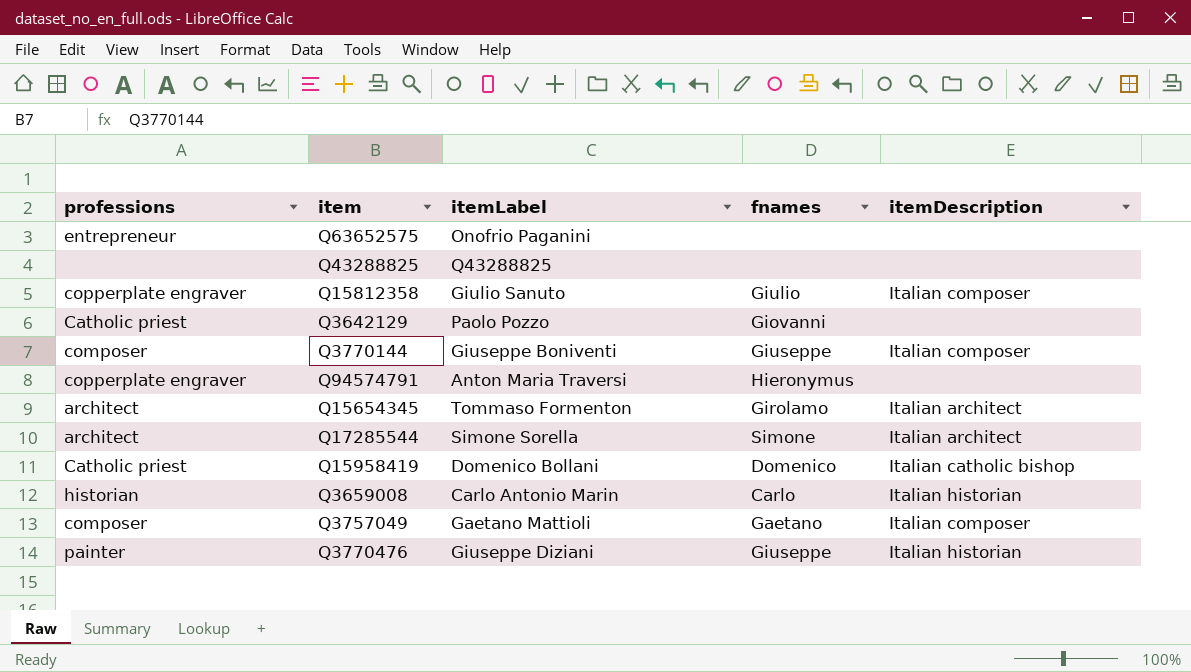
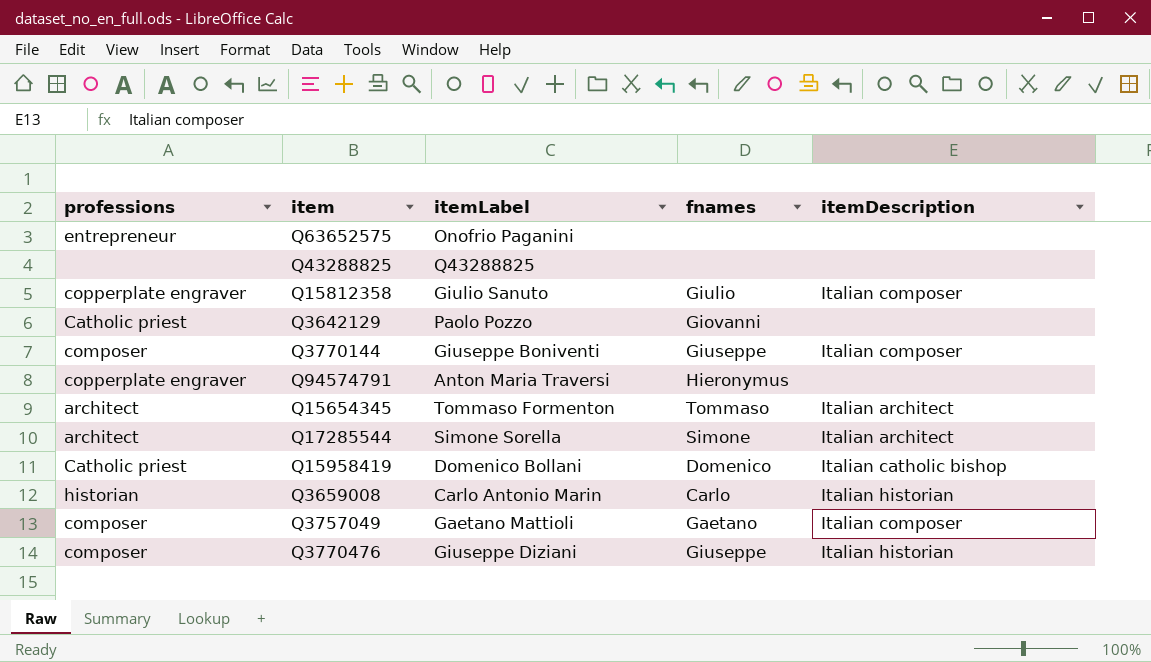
Q15654345 | fnames: Girolamo -> Tommaso
Q3770476 | professions: painter -> composer

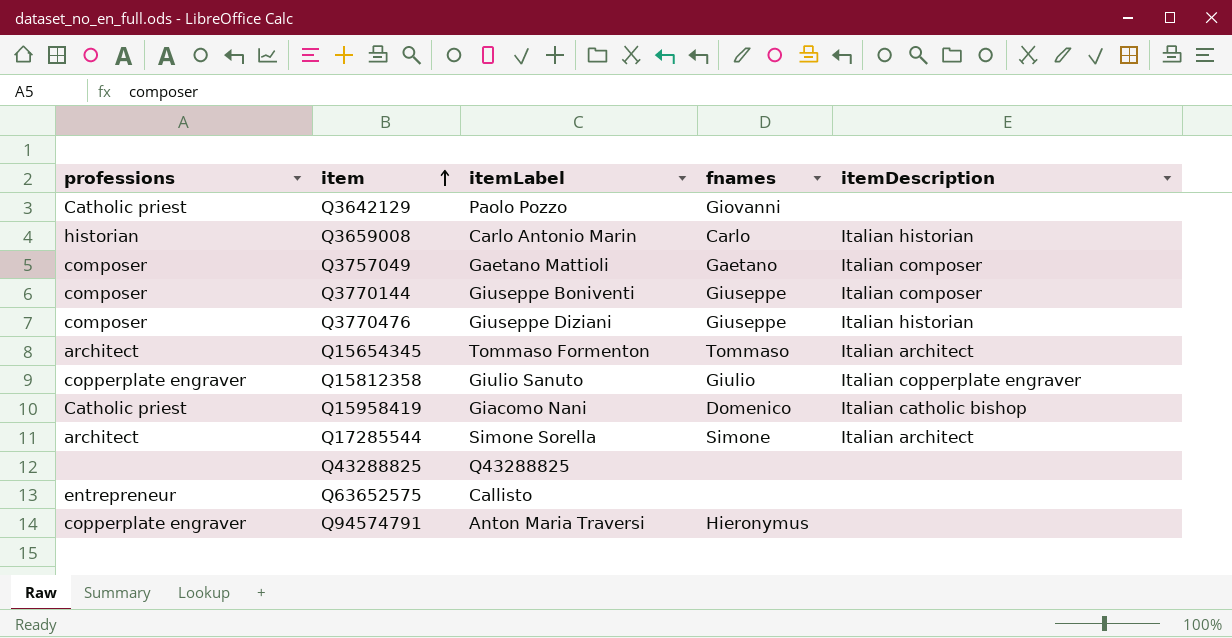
row order: none -> item ascending
Q15812358 | itemDescription: Italian composer -> Italian copperplate engraver
Q15958419 | itemLabel: Domenico Bollani -> Giacomo Nani
Q63652575 | itemLabel: Onofrio Paganini -> Callisto

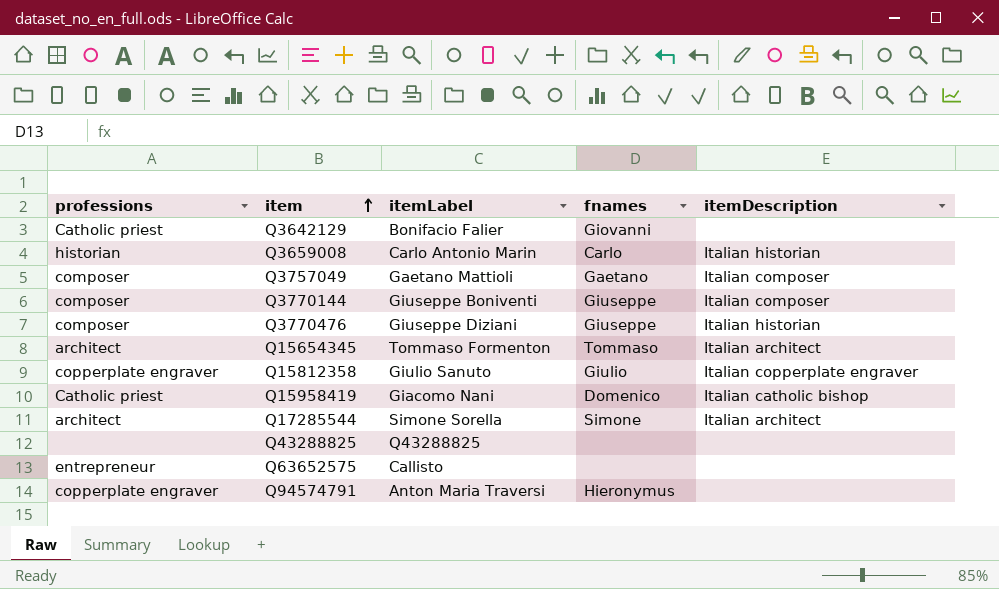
Q3642129 | itemLabel: Paolo Pozzo -> Bonifacio Falier

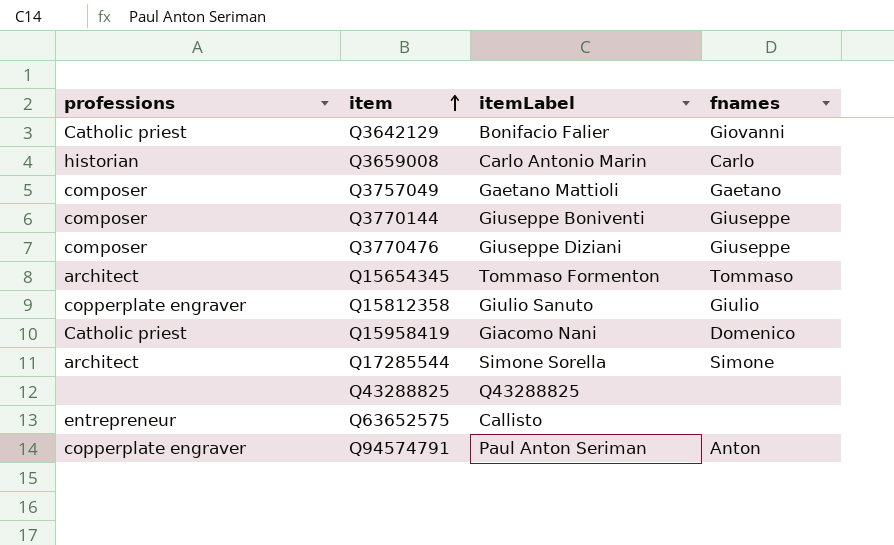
column itemDescription | position: 5 -> none
Q94574791 | itemLabel: Anton Maria Traversi -> Paul Anton Seriman
Q94574791 | fnames: Hieronymus -> Anton

